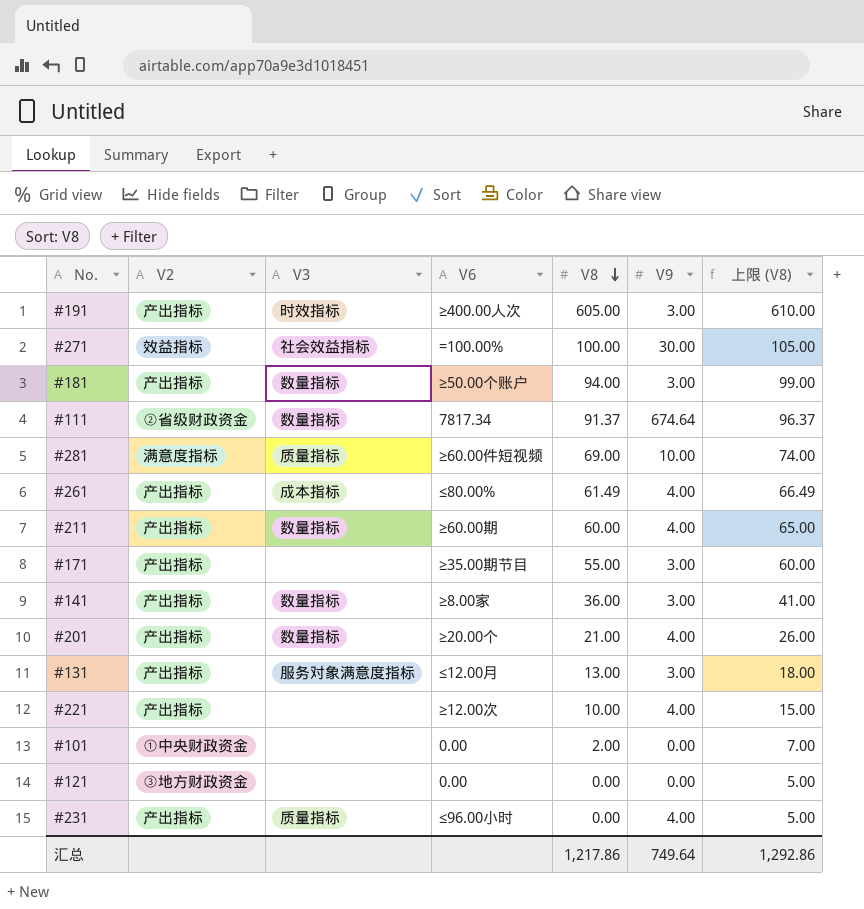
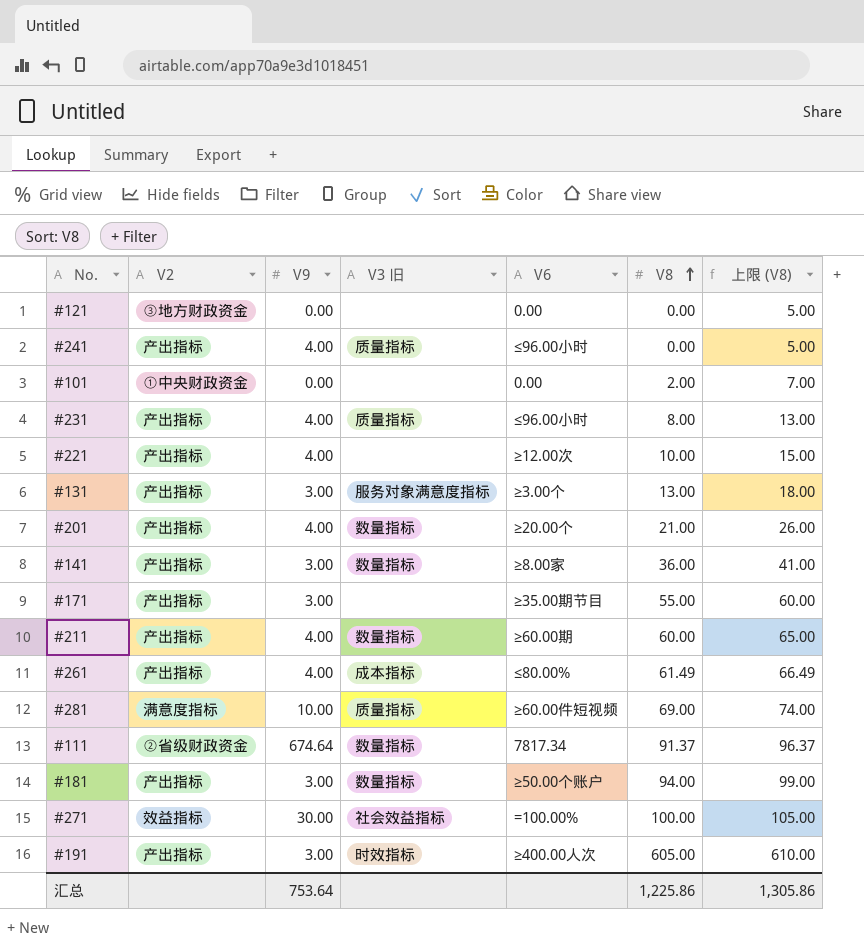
row order: V8 descending -> V8 ascending
column V9 | position: 6 -> 3
column name: V3 -> V3 旧
row #241: none -> 产出指标 | 4.00 | 质量指标 | ≤96.00小时 | 0.00 | 5.00
#231 | V8: 0.00 -> 8.00
#231 | 上限 (V8): 5.00 -> 13.00
#131 | V6: ≤12.00月 -> ≥3.00个
汇总 | V9: 749.64 -> 753.64
汇总 | V8: 1,217.86 -> 1,225.86
汇总 | 上限 (V8): 1,292.86 -> 1,305.86

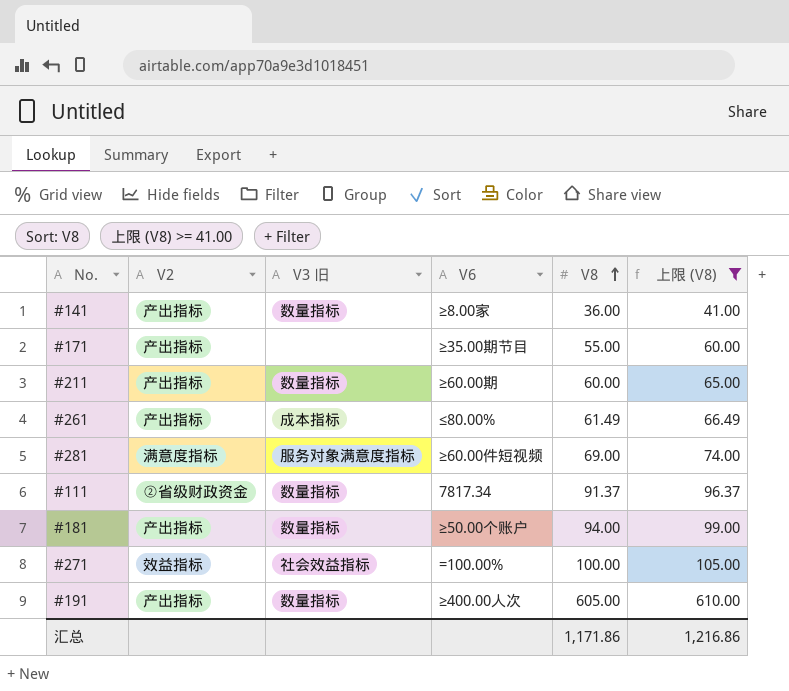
filter: none -> 上限 (V8) >= 41.00
column V9 | position: 3 -> none
#281 | V3 旧: 质量指标 -> 服务对象满意度指标
#191 | V3 旧: 时效指标 -> 数量指标
汇总 | V8: 1,225.86 -> 1,171.86
汇总 | 上限 (V8): 1,305.86 -> 1,216.86

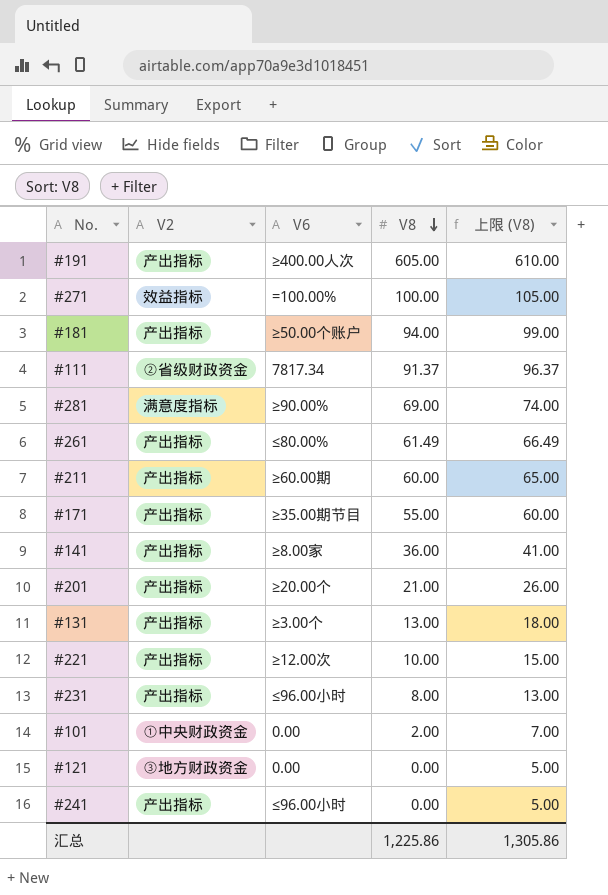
filter: 上限 (V8) >= 41.00 -> none
row order: V8 ascending -> V8 descending
column V3 旧 | position: 3 -> none
#281 | V6: ≥60.00件短视频 -> ≥90.00%
汇总 | V8: 1,171.86 -> 1,225.86
汇总 | 上限 (V8): 1,216.86 -> 1,305.86

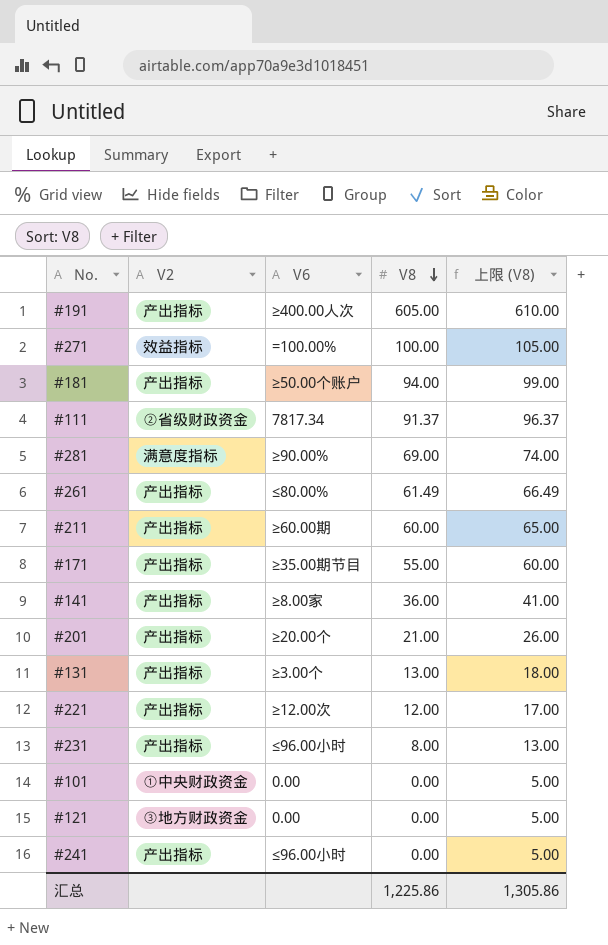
#221 | V8: 10.00 -> 12.00
#221 | 上限 (V8): 15.00 -> 17.00
#101 | V8: 2.00 -> 0.00
#101 | 上限 (V8): 7.00 -> 5.00

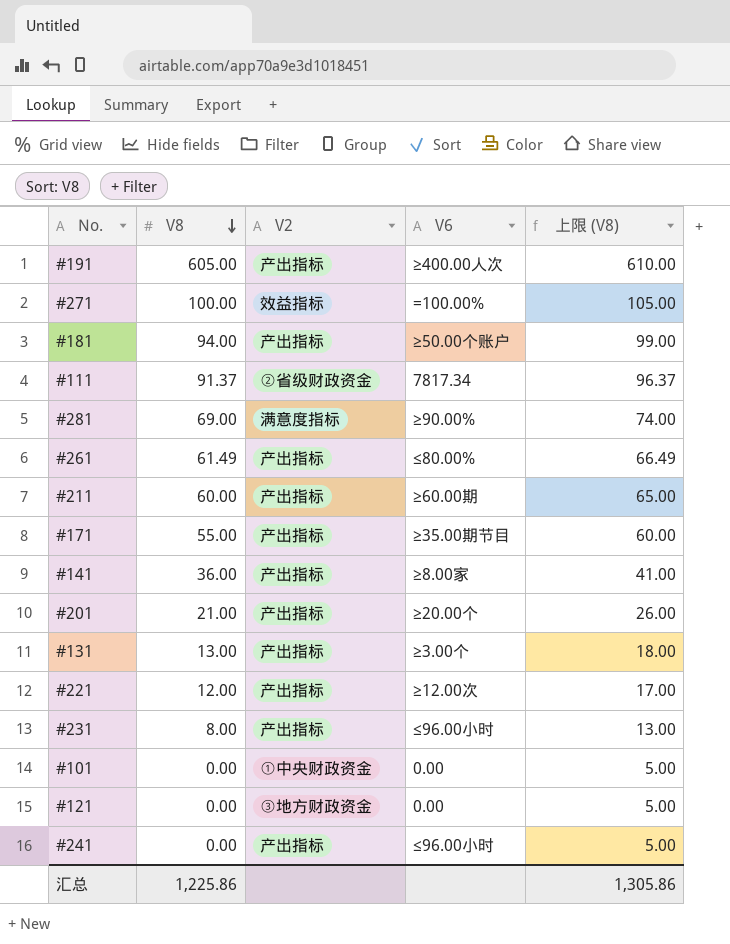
column V8 | position: 4 -> 2

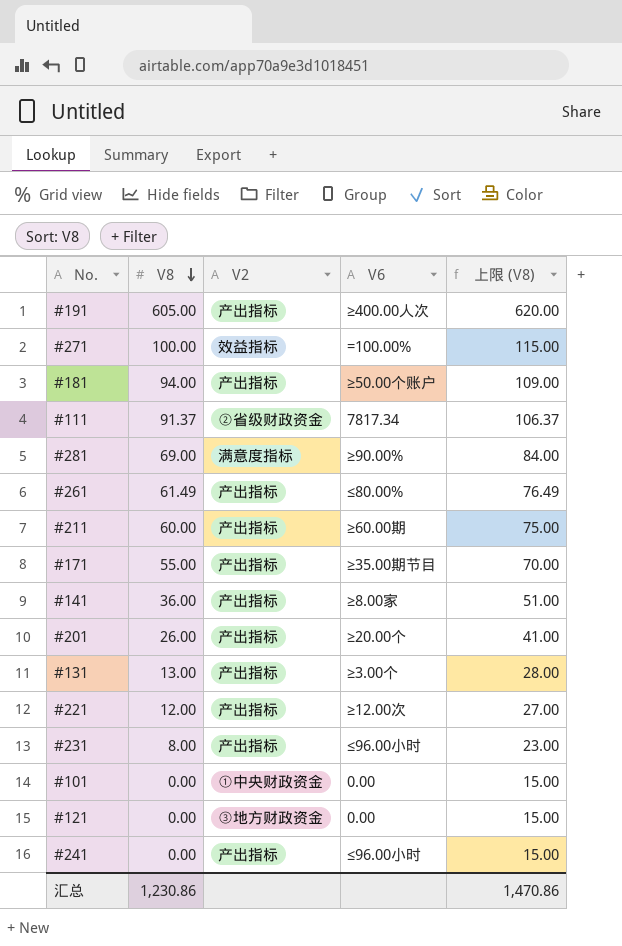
column 上限 (V8) | formula: [V8] + 5 -> [V8] + 15
#201 | V8: 21.00 -> 26.00
汇总 | V8: 1,225.86 -> 1,230.86
汇总 | 上限 (V8): 1,305.86 -> 1,470.86

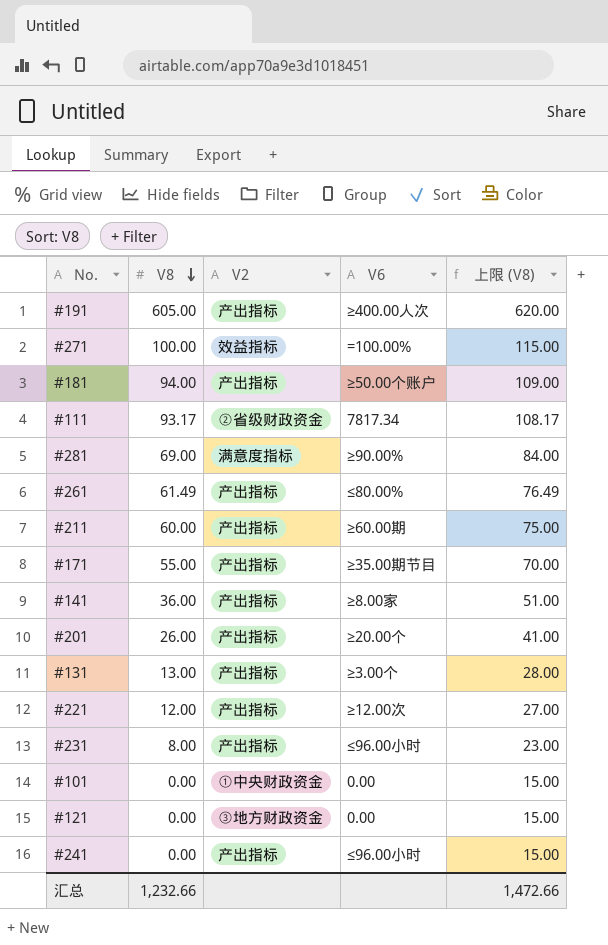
#111 | V8: 91.37 -> 93.17
#111 | 上限 (V8): 106.37 -> 108.17
汇总 | V8: 1,230.86 -> 1,232.66
汇总 | 上限 (V8): 1,470.86 -> 1,472.66

